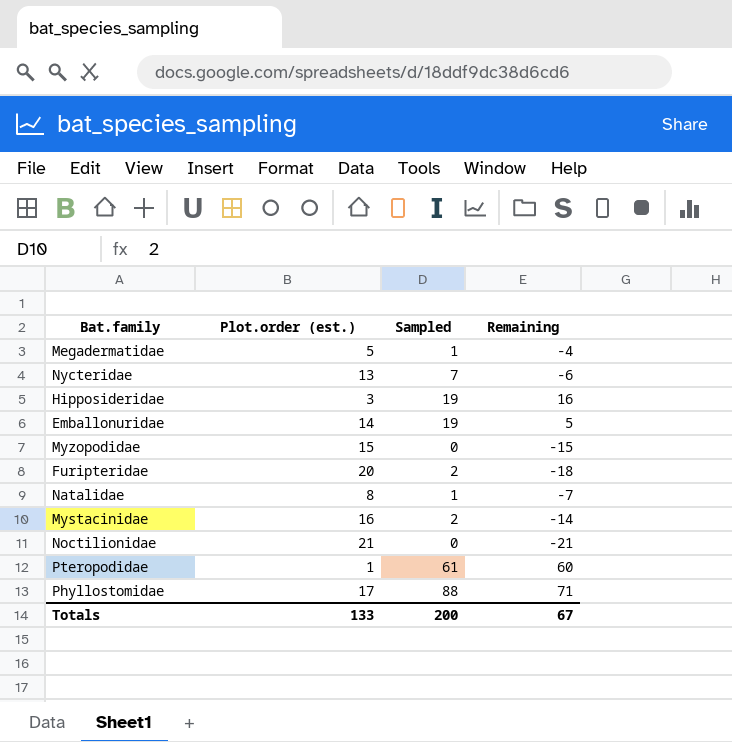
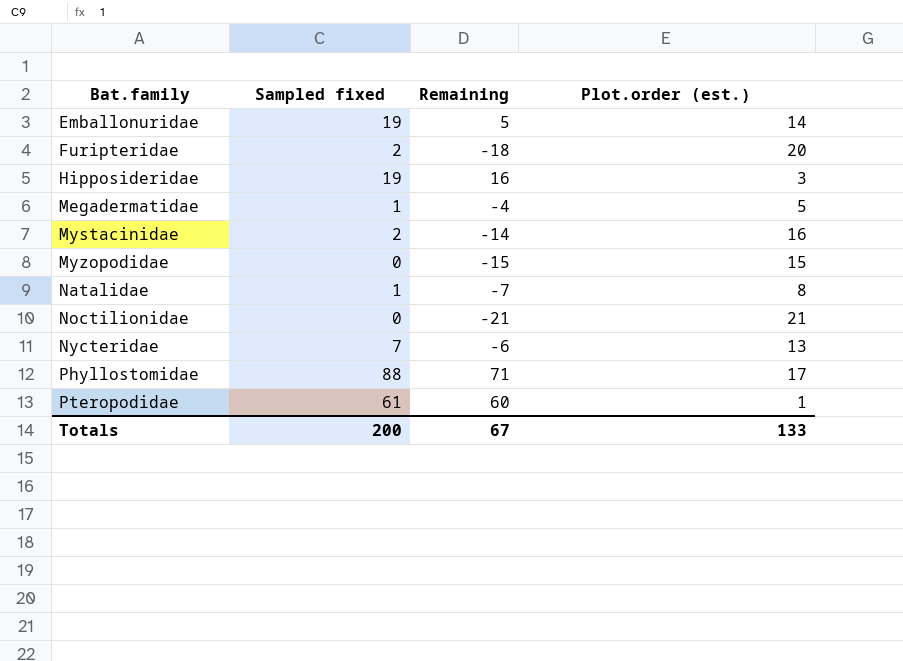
row order: none -> Bat.family ascending
column name: Sampled -> Sampled fixed
column Plot.order (est.) | position: 2 -> 4

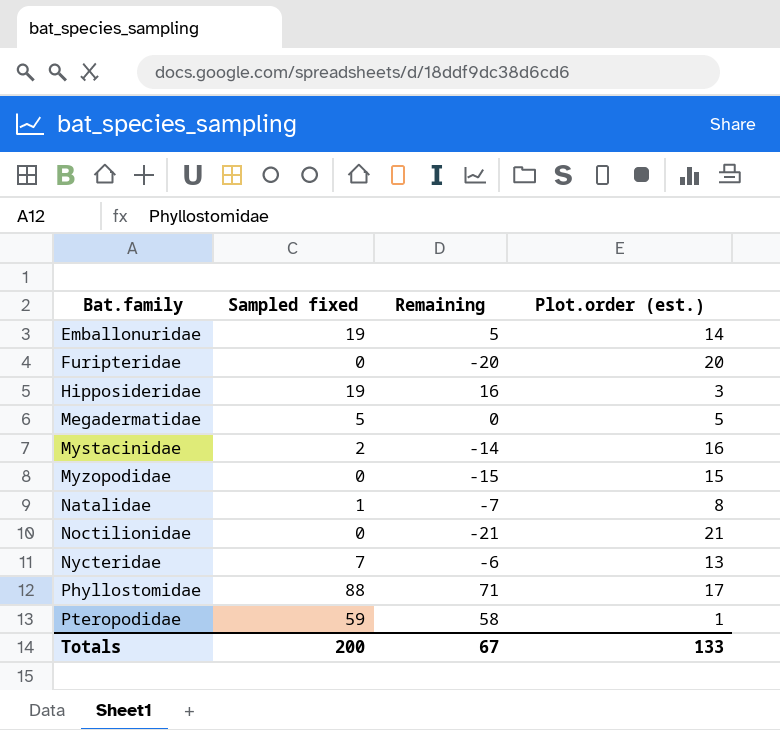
Furipteridae | Sampled fixed: 2 -> 0
Furipteridae | Remaining: -18 -> -20
Megadermatidae | Sampled fixed: 1 -> 5
Megadermatidae | Remaining: -4 -> 0
Pteropodidae | Sampled fixed: 61 -> 59
Pteropodidae | Remaining: 60 -> 58

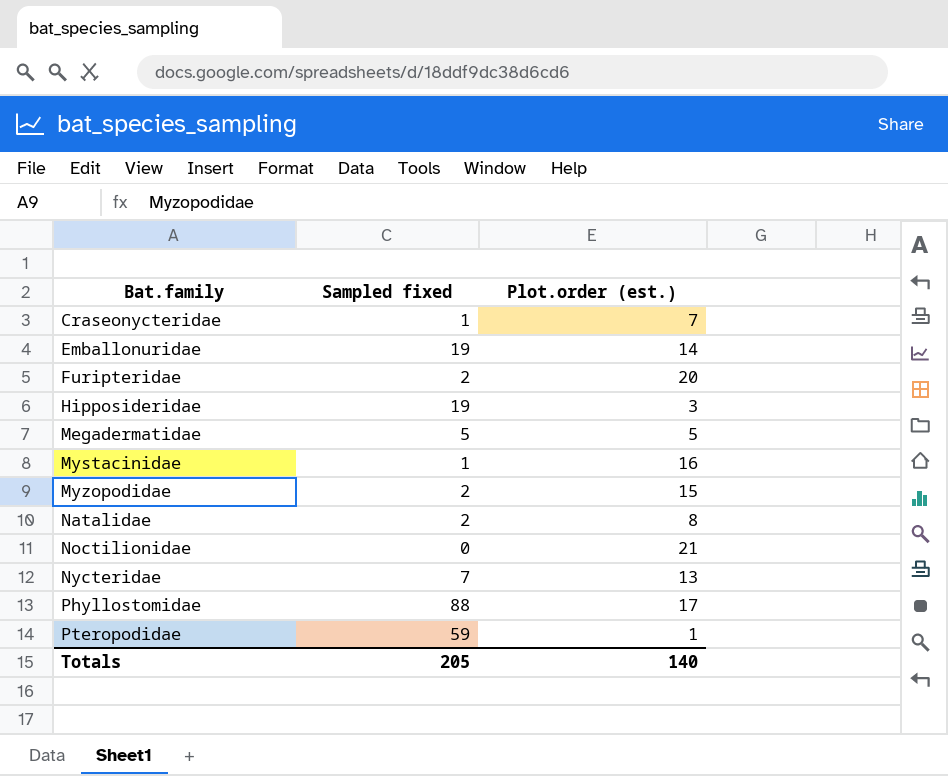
column Remaining | formula: [Sampled fixed] - [Plot.order (est.)] -> none
row Craseonycteridae: none -> 1 | 7
Furipteridae | Sampled fixed: 0 -> 2
Mystacinidae | Sampled fixed: 2 -> 1
Myzopodidae | Sampled fixed: 0 -> 2
Natalidae | Sampled fixed: 1 -> 2
Totals | Sampled fixed: 200 -> 205
Totals | Plot.order (est.): 133 -> 140

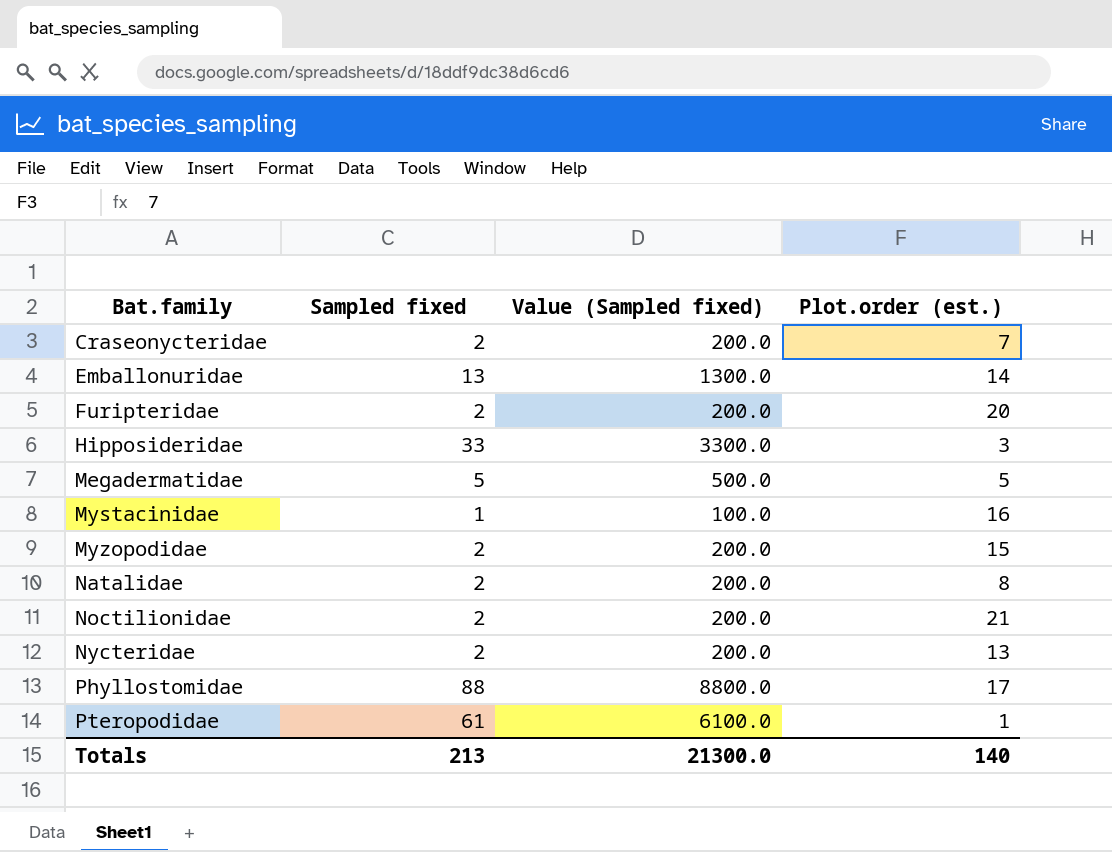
column Value (Sampled fixed) | formula: none -> [Sampled fixed] * 100
Craseonycteridae | Sampled fixed: 1 -> 2
Emballonuridae | Sampled fixed: 19 -> 13
Hipposideridae | Sampled fixed: 19 -> 33
Noctilionidae | Sampled fixed: 0 -> 2
Nycteridae | Sampled fixed: 7 -> 2
Pteropodidae | Sampled fixed: 59 -> 61
Totals | Sampled fixed: 205 -> 213

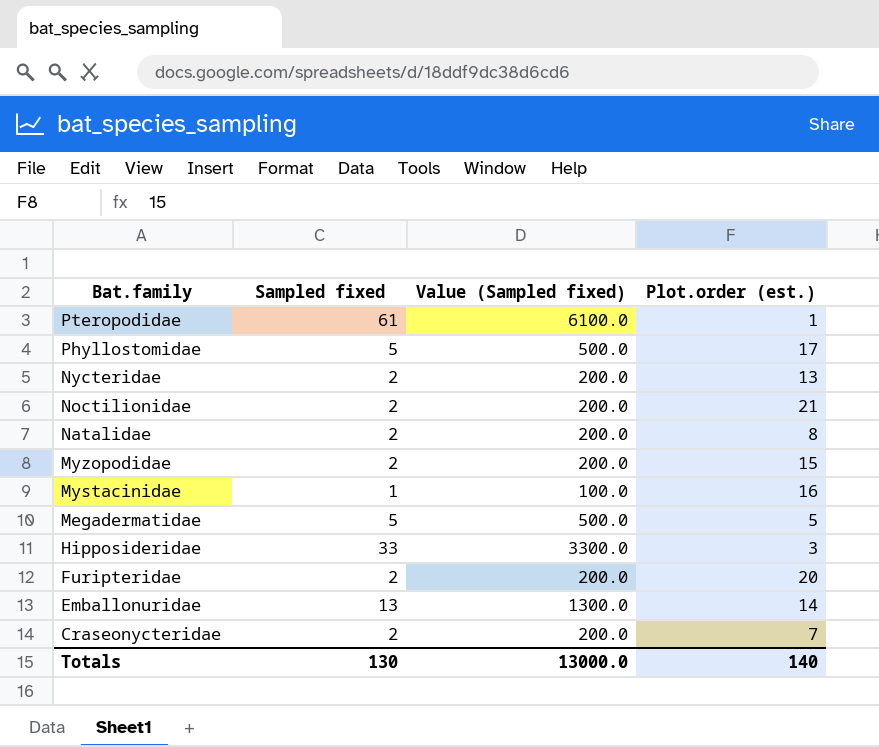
row order: Bat.family ascending -> Bat.family descending
Phyllostomidae | Sampled fixed: 88 -> 5
Phyllostomidae | Value (Sampled fixed): 8800.0 -> 500.0
Totals | Sampled fixed: 213 -> 130
Totals | Value (Sampled fixed): 21300.0 -> 13000.0

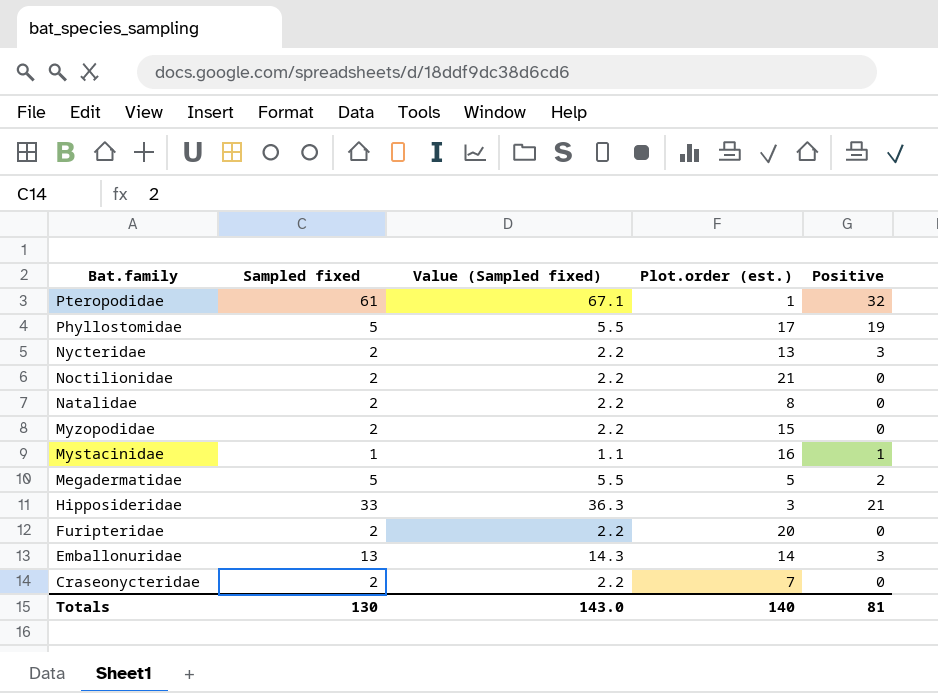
column Value (Sampled fixed) | formula: [Sampled fixed] * 100 -> [Sampled fixed] * 1.1
column Positive | position: none -> 5
Totals | Value (Sampled fixed): 13000.0 -> 143.0

